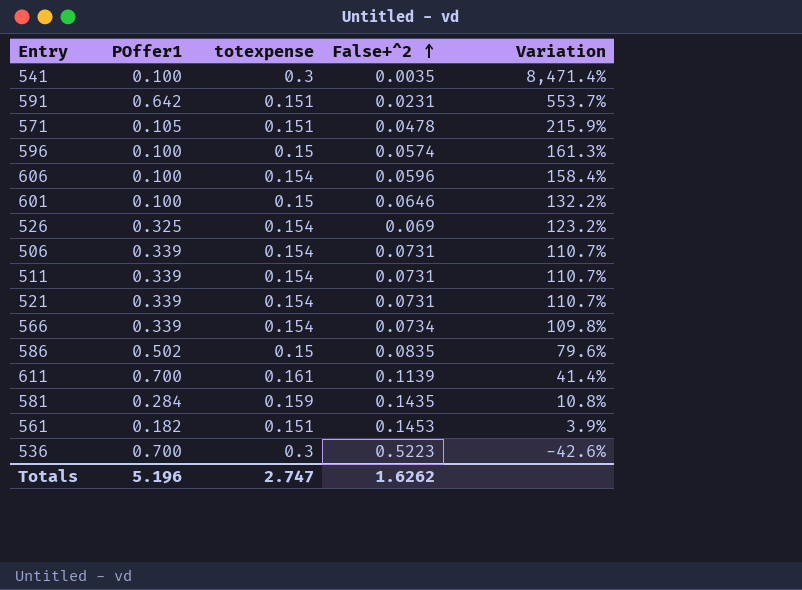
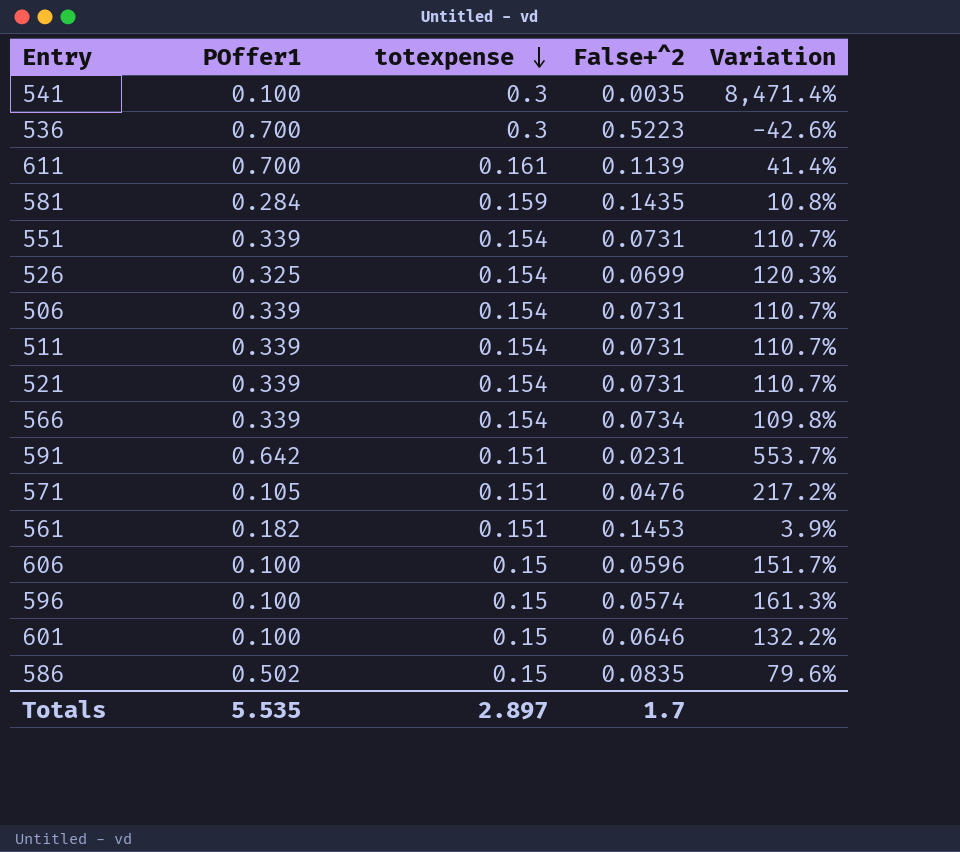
row order: False+^2 ascending -> totexpense descending
row 551: none -> 0.339 | 0.154 | 0.0731 | 110.7%
526 | False+^2: 0.069 -> 0.0699
526 | Variation: 123.2% -> 120.3%
571 | False+^2: 0.0478 -> 0.0476
571 | Variation: 215.9% -> 217.2%
606 | totexpense: 0.154 -> 0.15
606 | Variation: 158.4% -> 151.7%
Totals | POffer1: 5.196 -> 5.535
Totals | totexpense: 2.747 -> 2.897
Totals | False+^2: 1.6262 -> 1.7

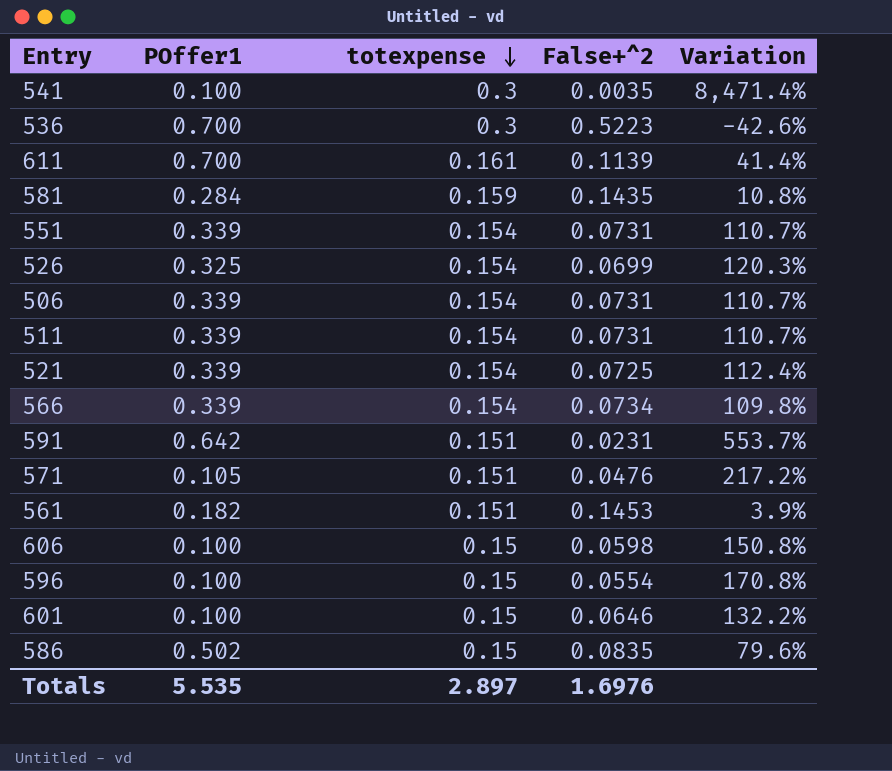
521 | False+^2: 0.0731 -> 0.0725
521 | Variation: 110.7% -> 112.4%
606 | False+^2: 0.0596 -> 0.0598
606 | Variation: 151.7% -> 150.8%
596 | False+^2: 0.0574 -> 0.0554
596 | Variation: 161.3% -> 170.8%
Totals | False+^2: 1.7 -> 1.6976

